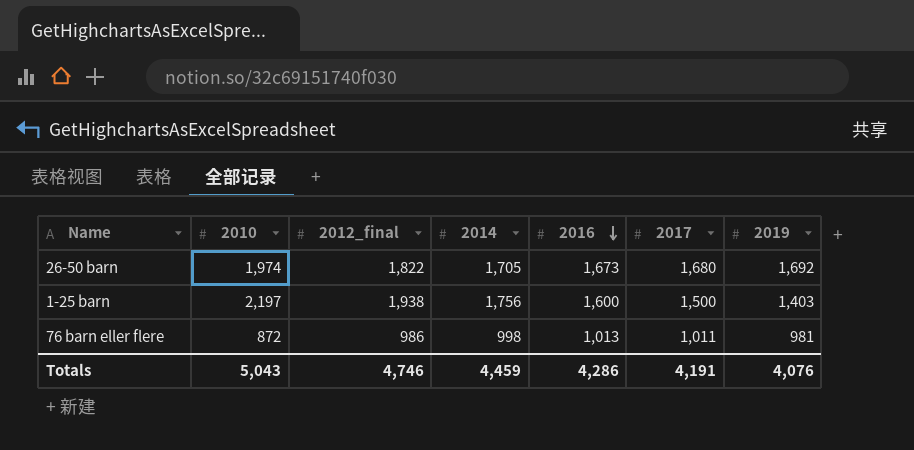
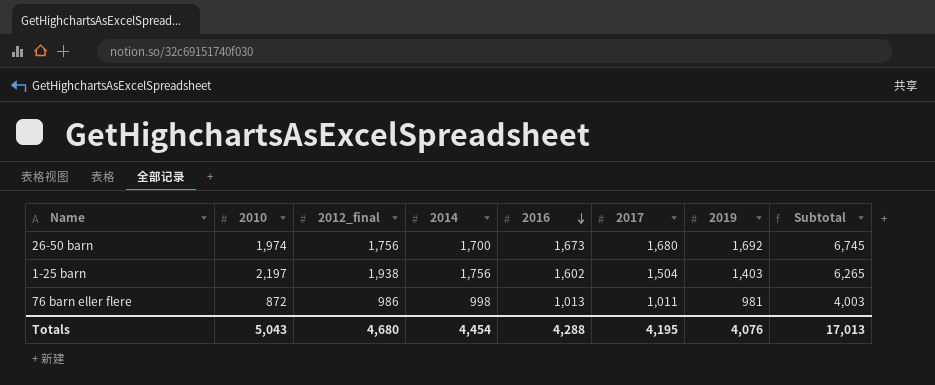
column Subtotal | formula: none -> [2014] + [2016] + [2017] + [2019]
26-50 barn | 2012_final: 1,822 -> 1,756
26-50 barn | 2014: 1,705 -> 1,700
1-25 barn | 2016: 1,600 -> 1,602
1-25 barn | 2017: 1,500 -> 1,504
Totals | 2012_final: 4,746 -> 4,680
Totals | 2014: 4,459 -> 4,454
Totals | 2016: 4,286 -> 4,288
Totals | 2017: 4,191 -> 4,195

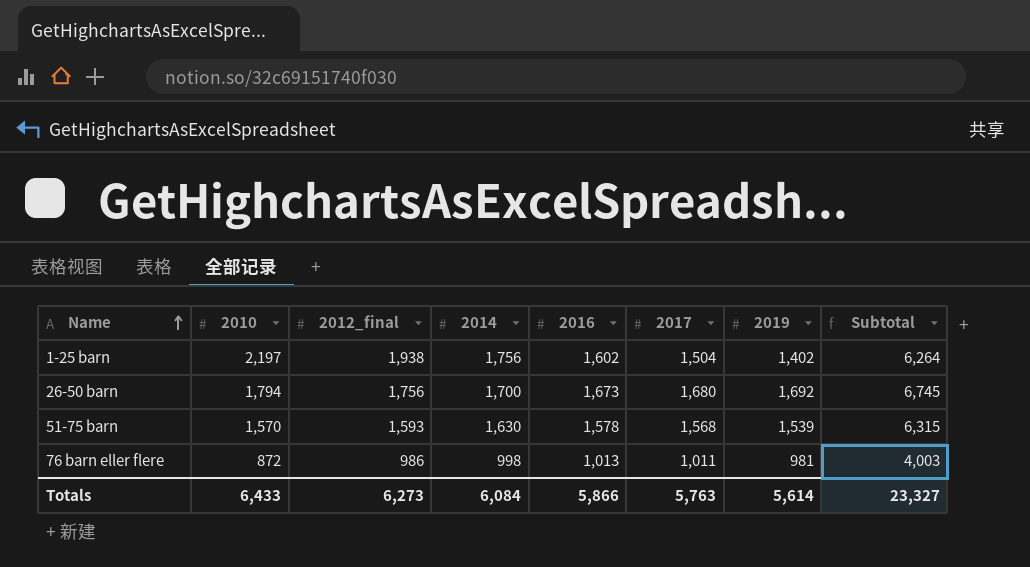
row order: 2016 descending -> Name ascending
1-25 barn | 2019: 1,403 -> 1,402
1-25 barn | Subtotal: 6,265 -> 6,264
26-50 barn | 2010: 1,974 -> 1,794
row 51-75 barn: none -> 1,570 | 1,593 | 1,630 | 1,578 | 1,568 | 1,539 | 6,315
Totals | 2010: 5,043 -> 6,433
Totals | 2012_final: 4,680 -> 6,273
Totals | 2014: 4,454 -> 6,084
Totals | 2016: 4,288 -> 5,866
Totals | 2017: 4,195 -> 5,763
Totals | 2019: 4,076 -> 5,614
Totals | Subtotal: 17,013 -> 23,327

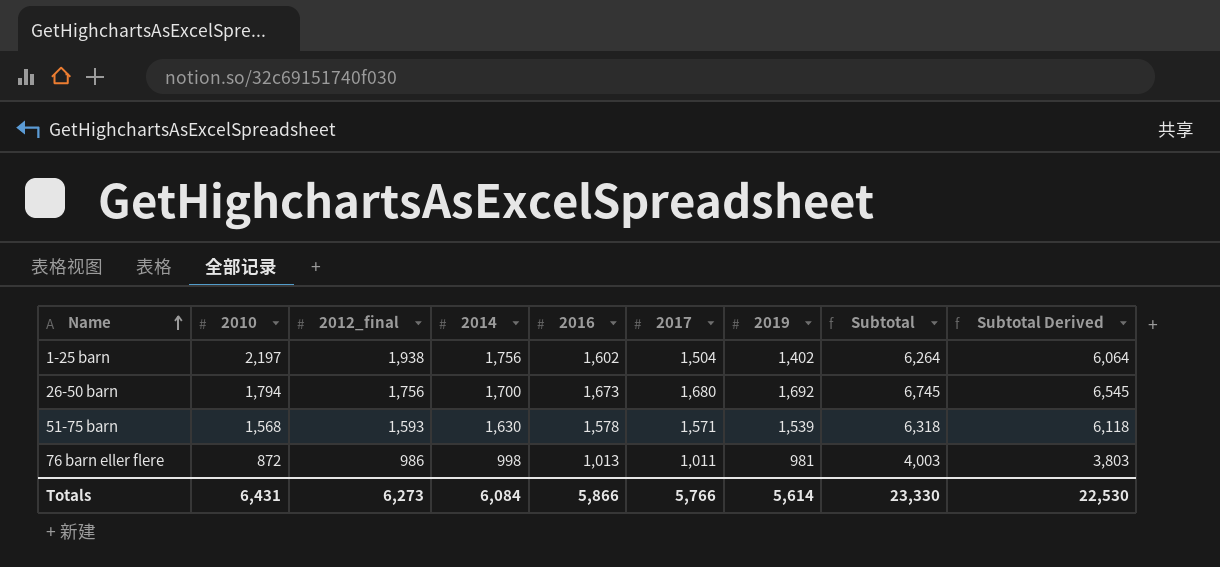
column Subtotal Derived | formula: none -> [Subtotal] - 200
51-75 barn | 2010: 1,570 -> 1,568
51-75 barn | 2017: 1,568 -> 1,571
51-75 barn | Subtotal: 6,315 -> 6,318
Totals | 2010: 6,433 -> 6,431
Totals | 2017: 5,763 -> 5,766
Totals | Subtotal: 23,327 -> 23,330

